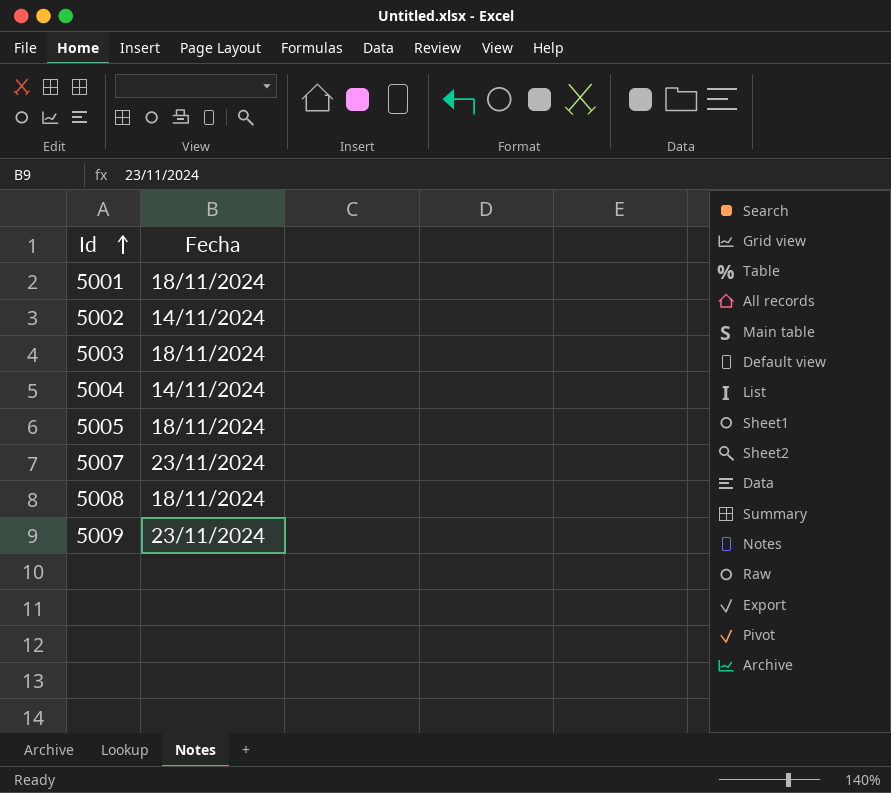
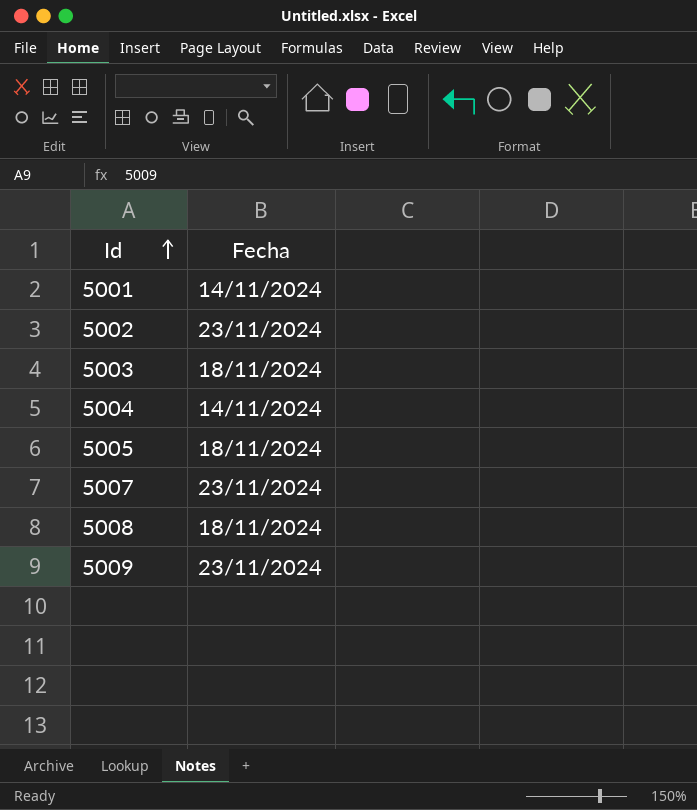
5001 | Fecha: 18/11/2024 -> 14/11/2024
5002 | Fecha: 14/11/2024 -> 23/11/2024

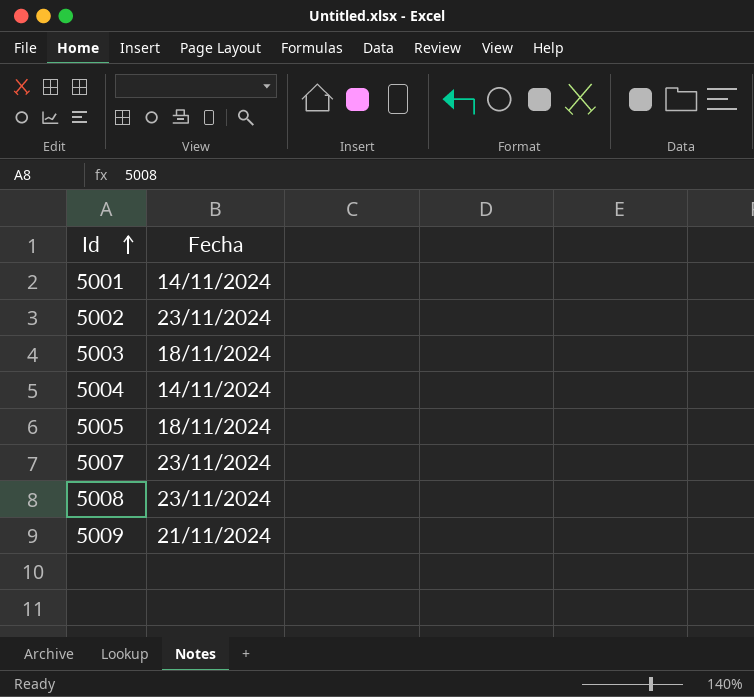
5008 | Fecha: 18/11/2024 -> 23/11/2024
5009 | Fecha: 23/11/2024 -> 21/11/2024

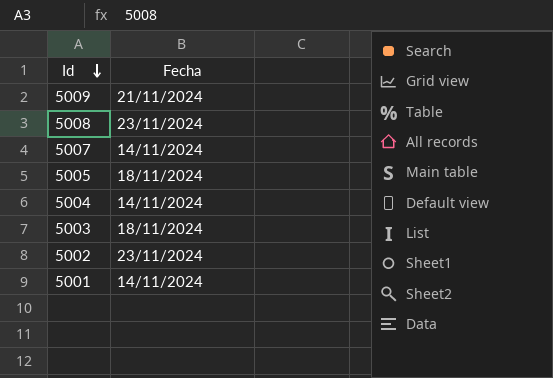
row order: Id ascending -> Id descending
5007 | Fecha: 23/11/2024 -> 14/11/2024

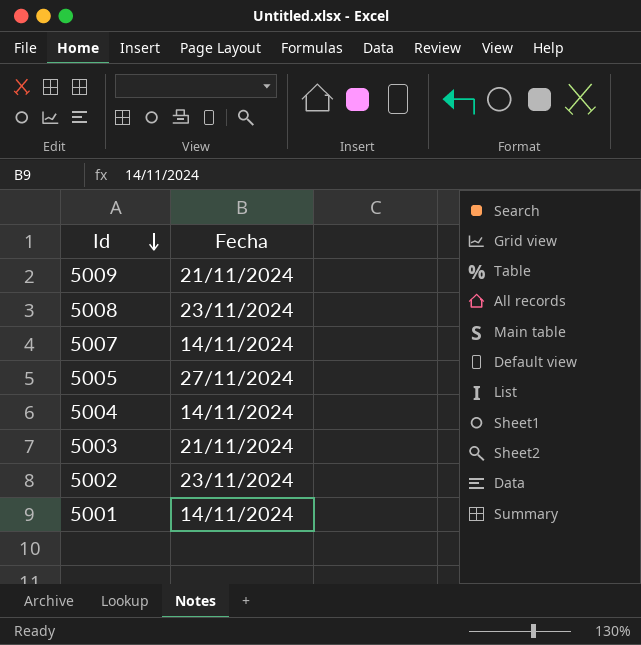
5005 | Fecha: 18/11/2024 -> 27/11/2024
5003 | Fecha: 18/11/2024 -> 21/11/2024

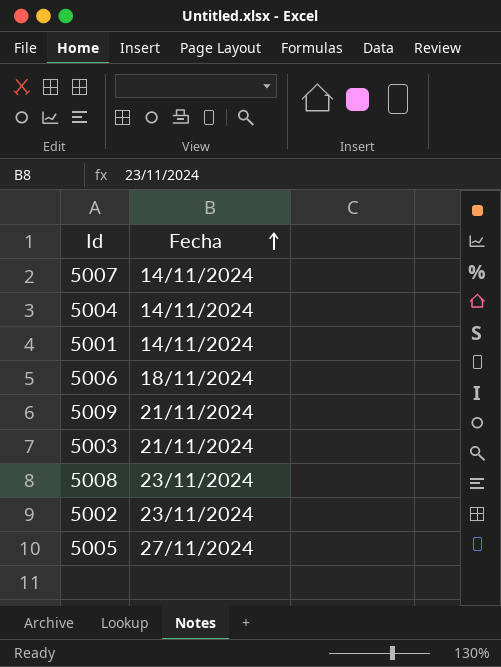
row order: Id descending -> Fecha ascending
row 5006: none -> 18/11/2024

